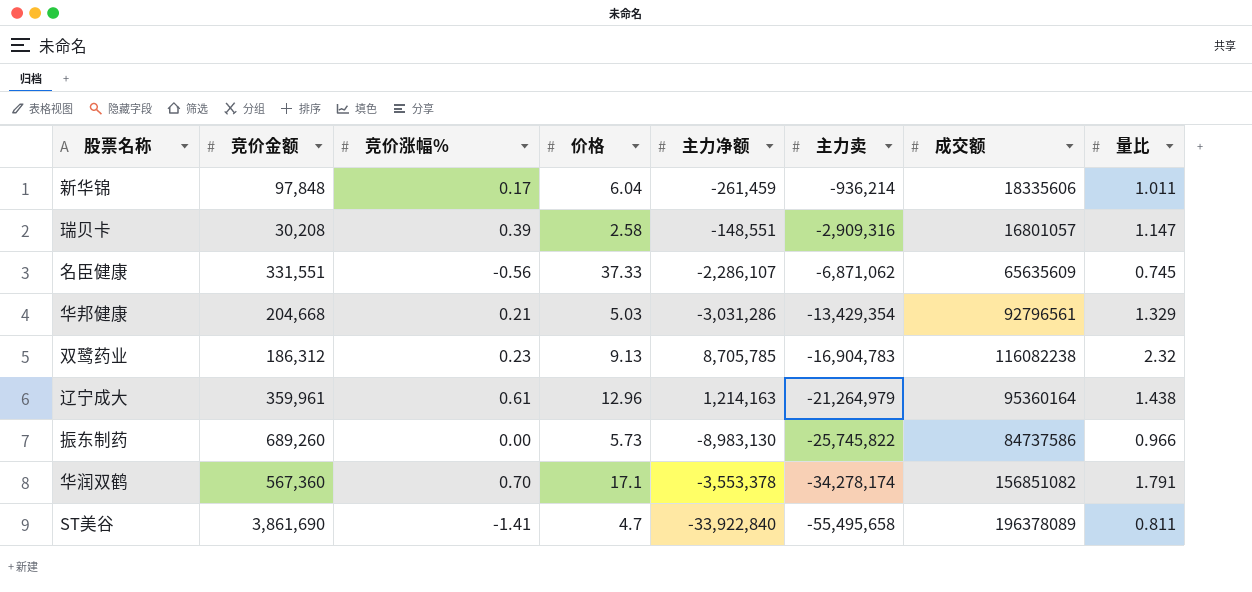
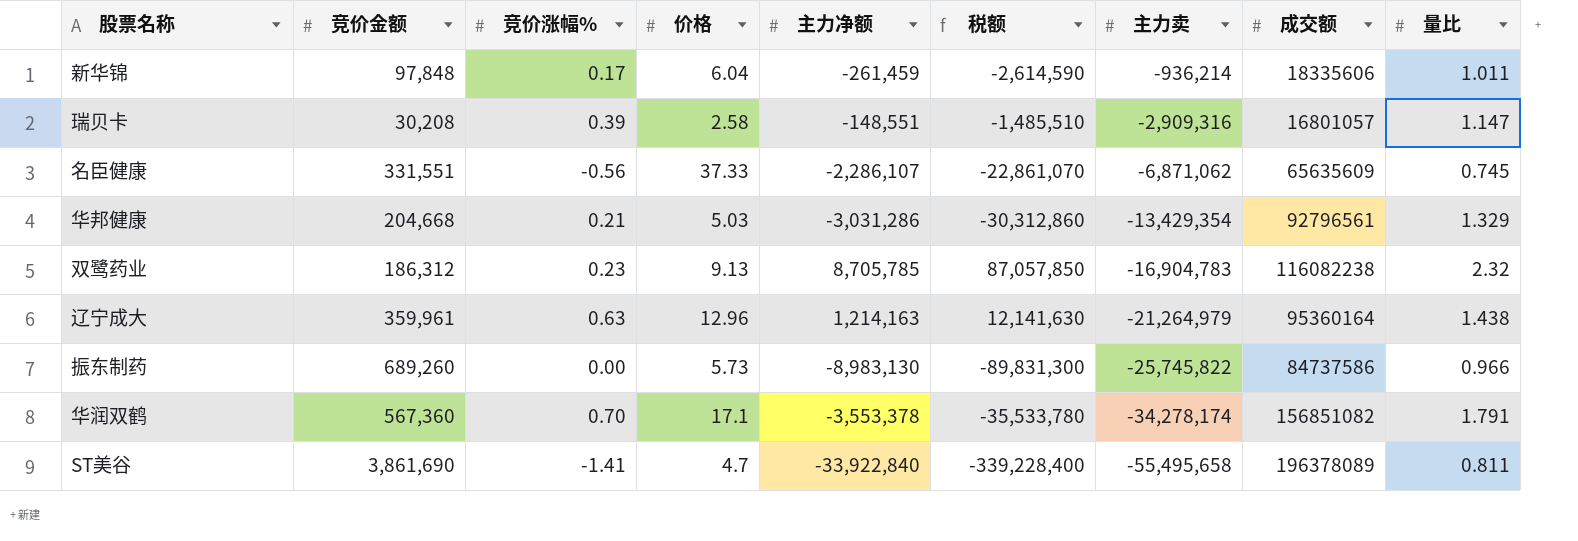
column 税额 | formula: none -> [主力净额] * 10
辽宁成大 | 竞价涨幅%: 0.61 -> 0.63

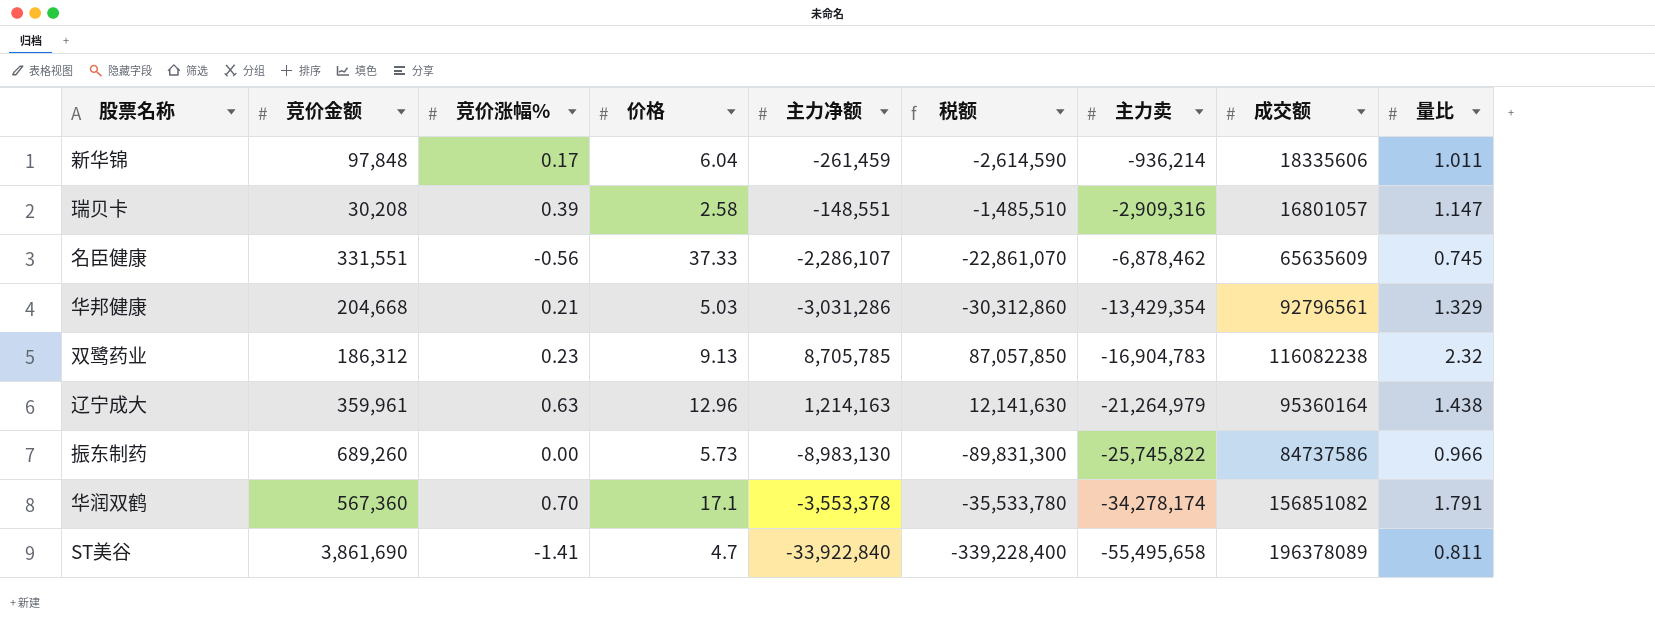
名臣健康 | 主力卖: -6,871,062 -> -6,878,462

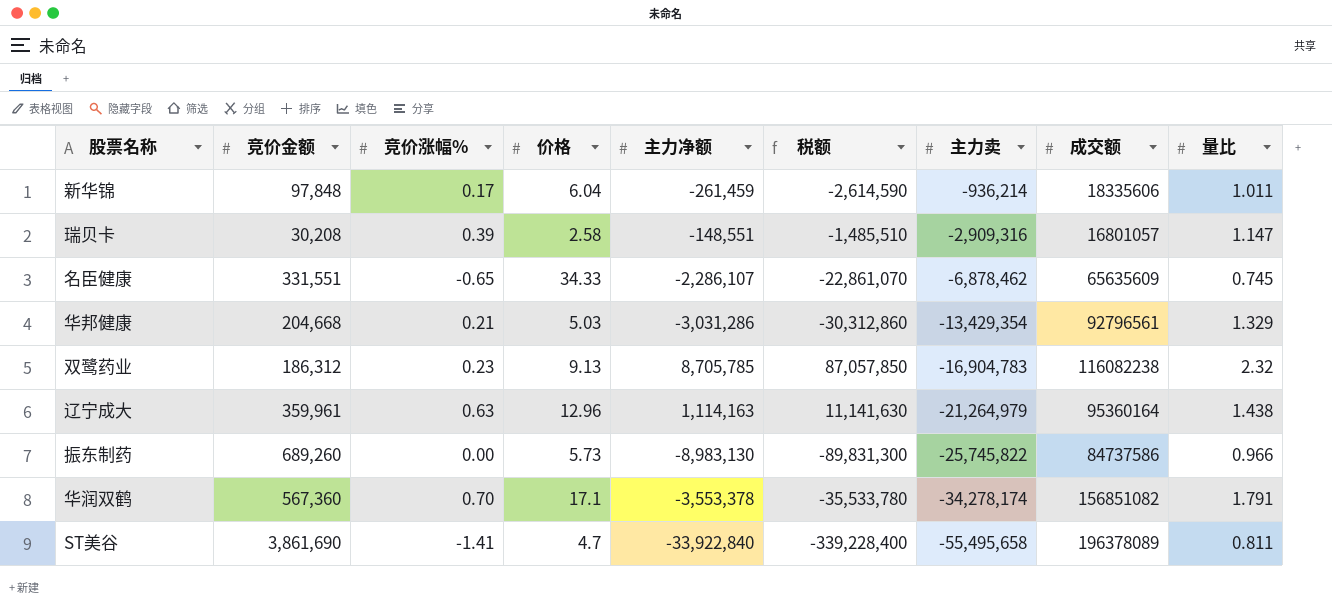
名臣健康 | 竞价涨幅%: -0.56 -> -0.65
名臣健康 | 价格: 37.33 -> 34.33
辽宁成大 | 主力净额: 1,214,163 -> 1,114,163
辽宁成大 | 税额: 12,141,630 -> 11,141,630

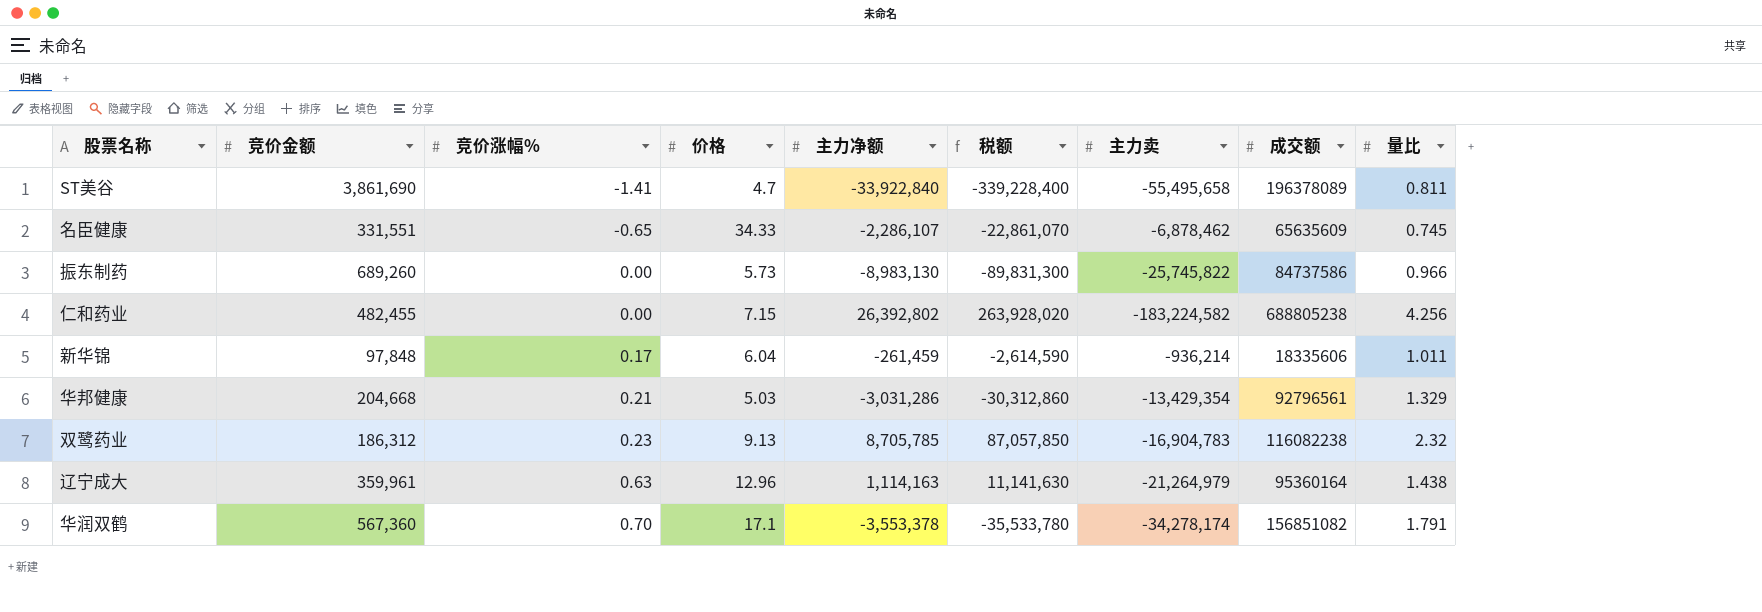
row order: 主力卖 descending -> 竞价涨幅% ascending
row 瑞贝卡: 30,208 | 0.39 | 2.58 | -148,551 | -1,485,510 | -2,909,316 | 16801057 | 1.147 -> none
row 仁和药业: none -> 482,455 | 0.00 | 7.15 | 26,392,802 | 263,928,020 | -183,224,582 | 688805238 | 4.256

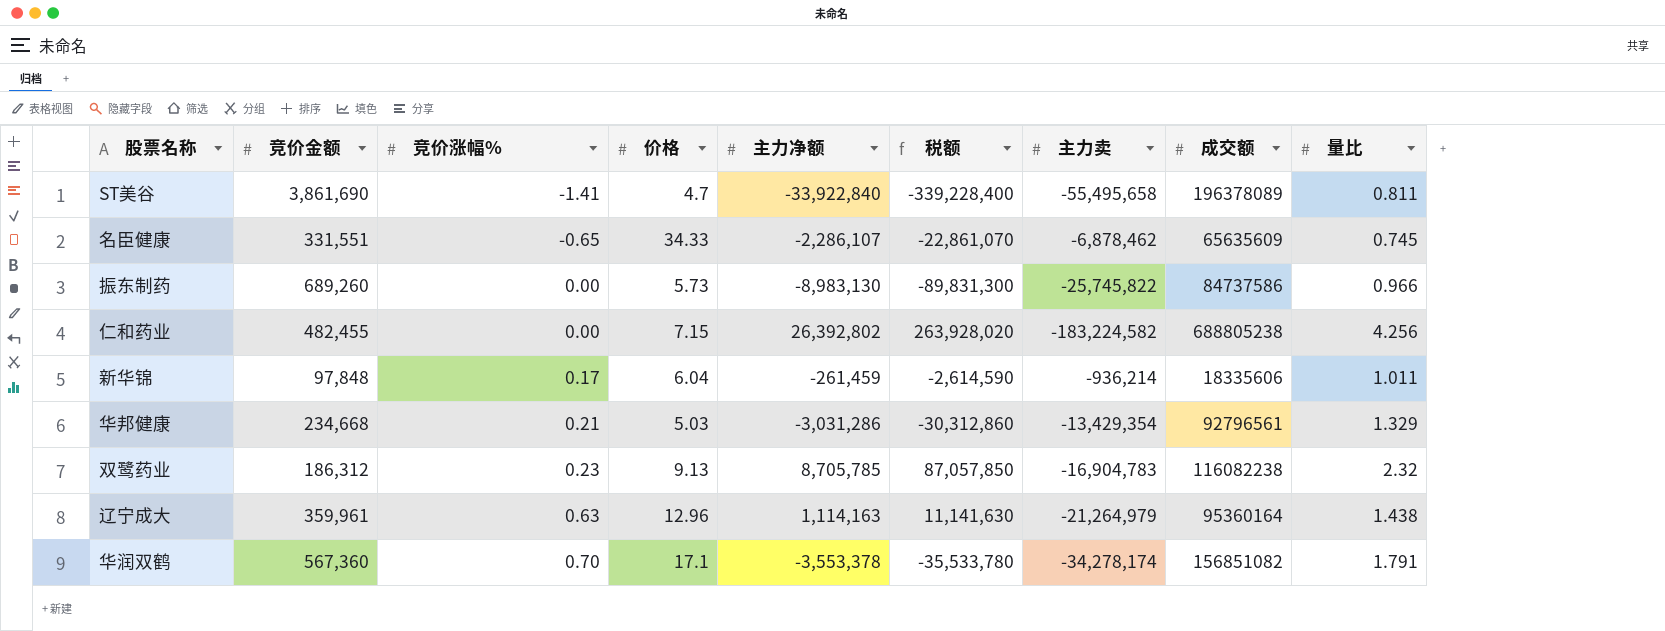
华邦健康 | 竞价金额: 204,668 -> 234,668

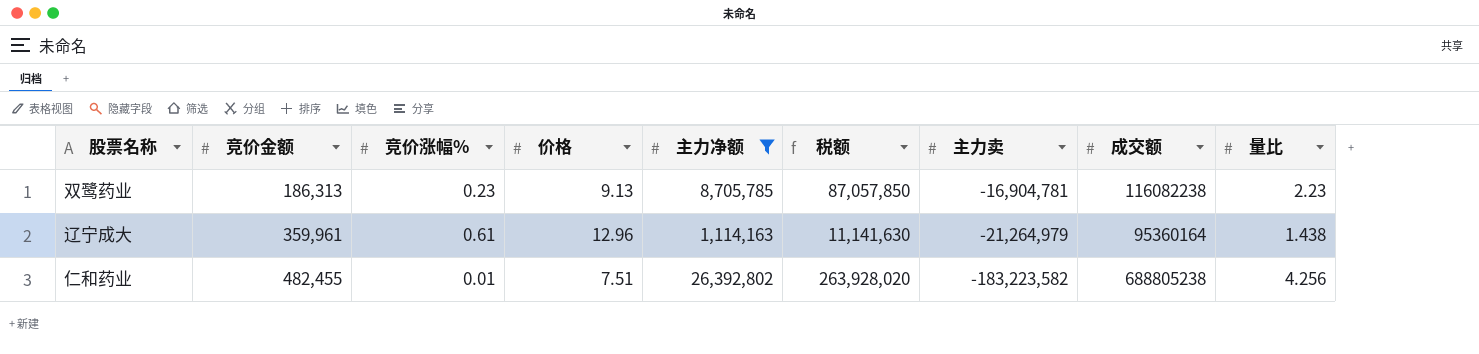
filter: none -> 主力净额 >= 1,114,163
row order: 竞价涨幅% ascending -> 竞价金额 ascending
双鹭药业 | 竞价金额: 186,312 -> 186,313
双鹭药业 | 主力卖: -16,904,783 -> -16,904,781
双鹭药业 | 量比: 2.32 -> 2.23
辽宁成大 | 竞价涨幅%: 0.63 -> 0.61
仁和药业 | 竞价涨幅%: 0.00 -> 0.01
仁和药业 | 价格: 7.15 -> 7.51
仁和药业 | 主力卖: -183,224,582 -> -183,223,582

